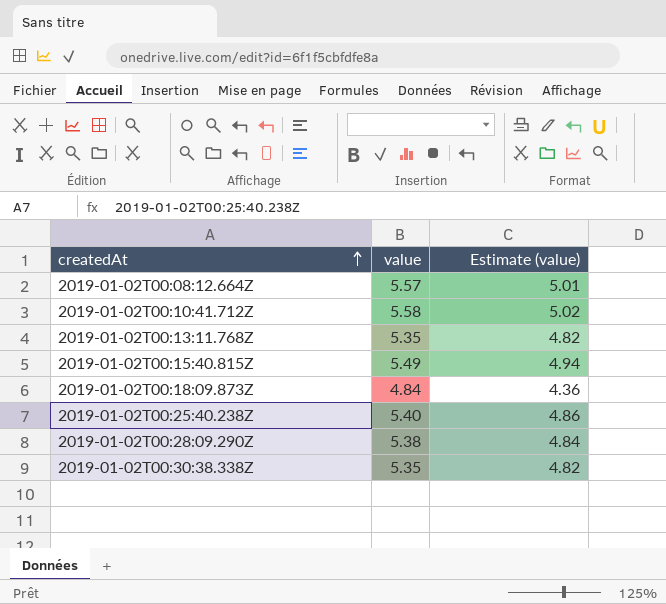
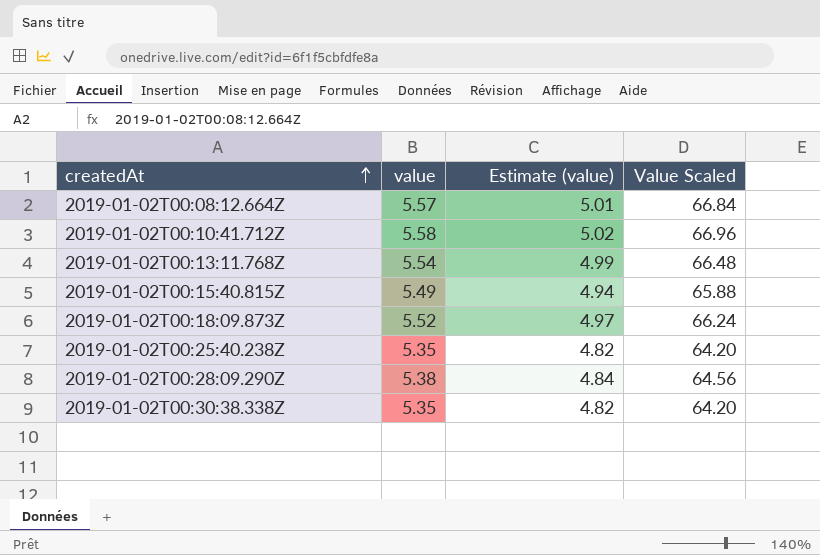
column Value Scaled | formula: none -> [value] * 12
2019-01-02T00:13:11.768Z | value: 5.35 -> 5.54
2019-01-02T00:13:11.768Z | Estimate (value): 4.82 -> 4.99
2019-01-02T00:18:09.873Z | value: 4.84 -> 5.52
2019-01-02T00:18:09.873Z | Estimate (value): 4.36 -> 4.97
2019-01-02T00:25:40.238Z | value: 5.40 -> 5.35
2019-01-02T00:25:40.238Z | Estimate (value): 4.86 -> 4.82

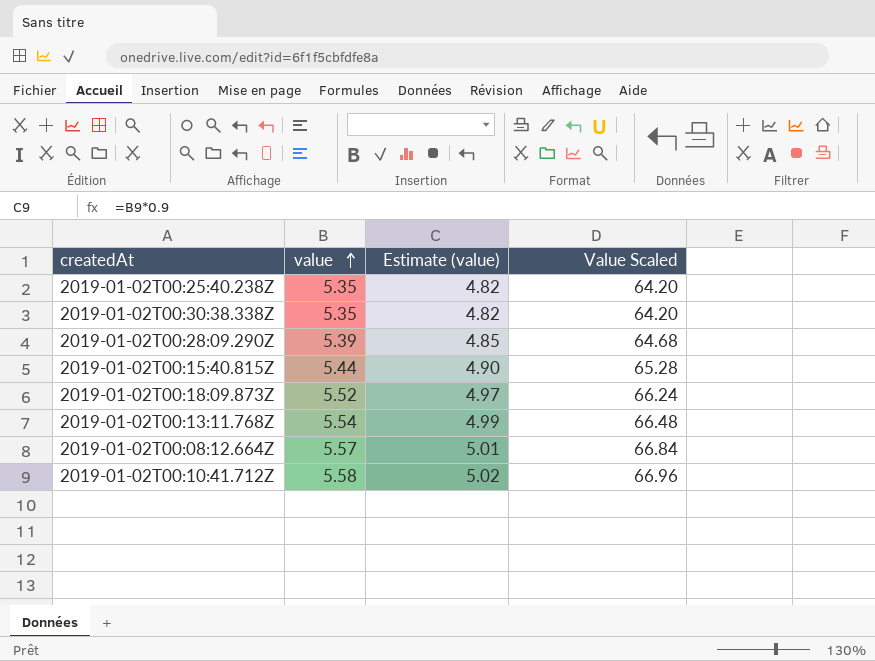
row order: createdAt ascending -> value ascending
2019-01-02T00:28:09.290Z | value: 5.38 -> 5.39
2019-01-02T00:28:09.290Z | Estimate (value): 4.84 -> 4.85
2019-01-02T00:28:09.290Z | Value Scaled: 64.56 -> 64.68
2019-01-02T00:15:40.815Z | value: 5.49 -> 5.44
2019-01-02T00:15:40.815Z | Estimate (value): 4.94 -> 4.90
2019-01-02T00:15:40.815Z | Value Scaled: 65.88 -> 65.28

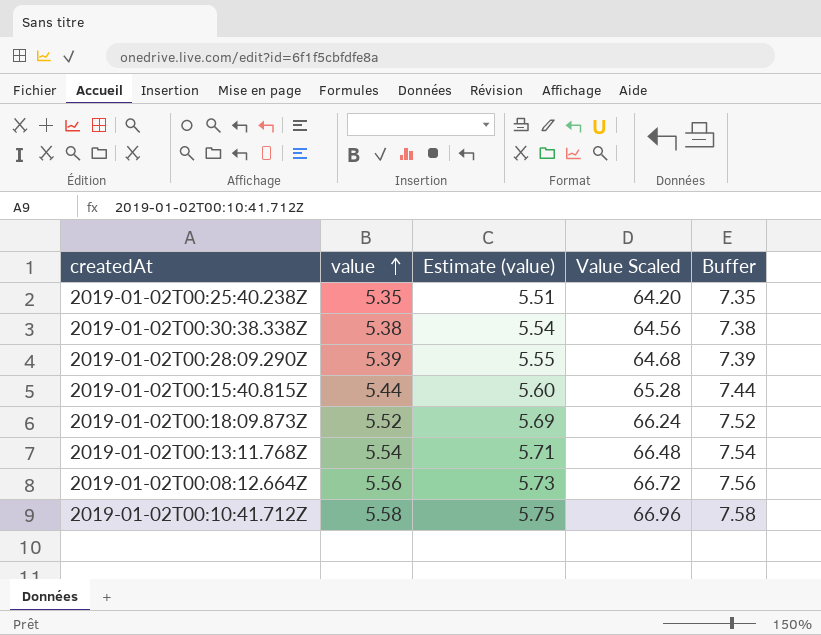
column Estimate (value) | formula: [value] * 0.9 -> [value] * 1.03
column Buffer | formula: none -> [value] + 2
2019-01-02T00:30:38.338Z | value: 5.35 -> 5.38
2019-01-02T00:30:38.338Z | Value Scaled: 64.20 -> 64.56
2019-01-02T00:08:12.664Z | value: 5.57 -> 5.56
2019-01-02T00:08:12.664Z | Value Scaled: 66.84 -> 66.72

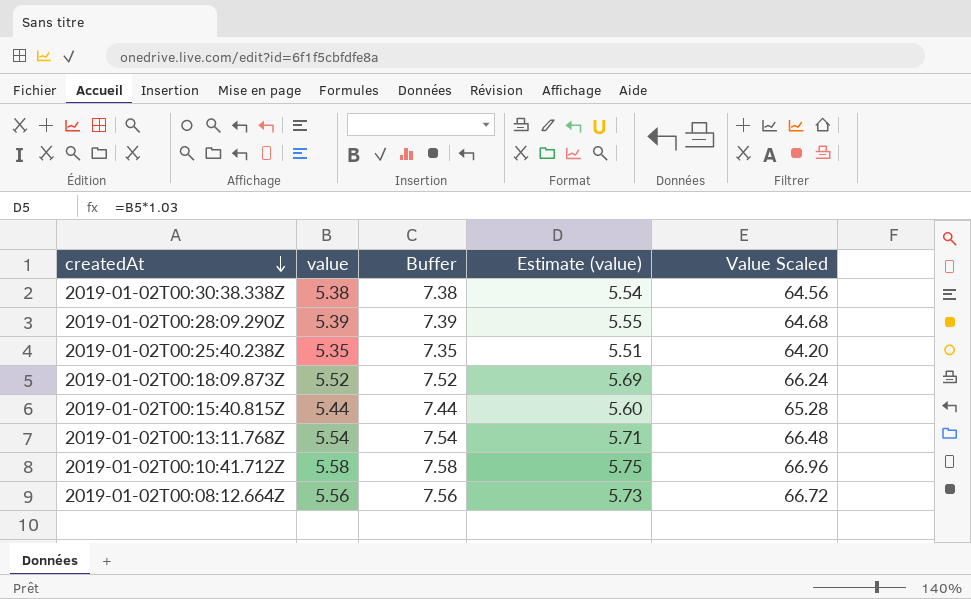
row order: value ascending -> createdAt descending
column Buffer | position: 5 -> 3

